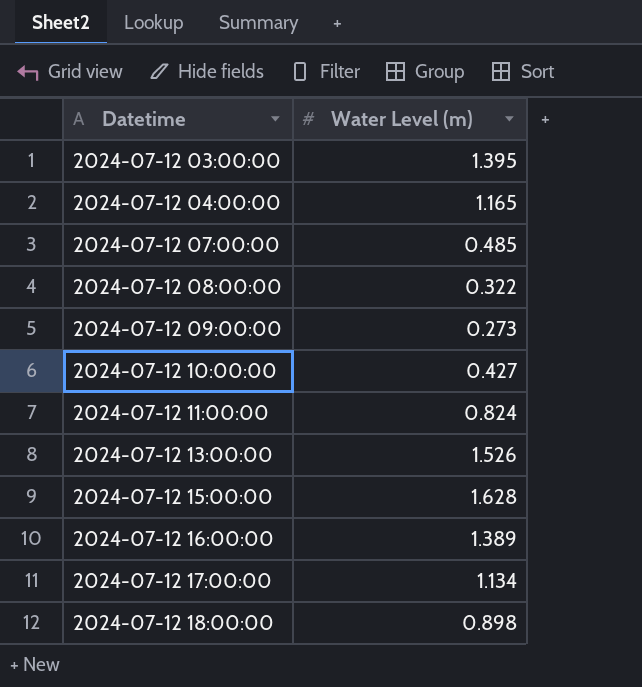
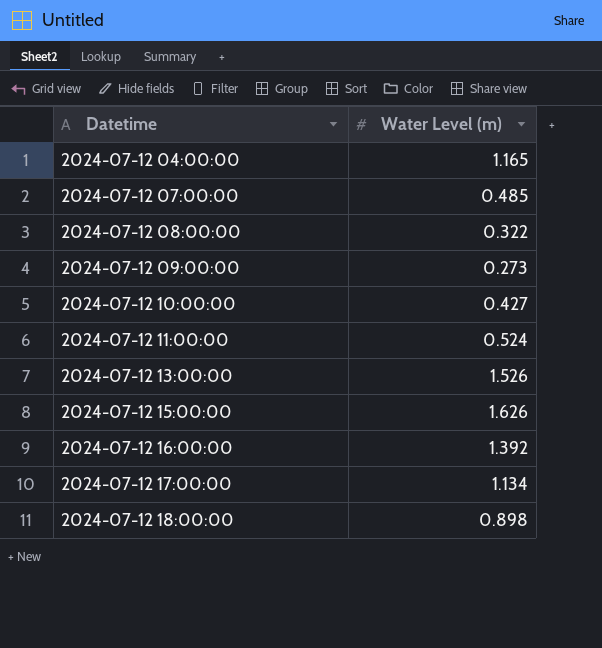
row 2024-07-12 03:00:00: 1.395 -> none
2024-07-12 11:00:00 | Water Level (m): 0.824 -> 0.524
2024-07-12 15:00:00 | Water Level (m): 1.628 -> 1.626
2024-07-12 16:00:00 | Water Level (m): 1.389 -> 1.392

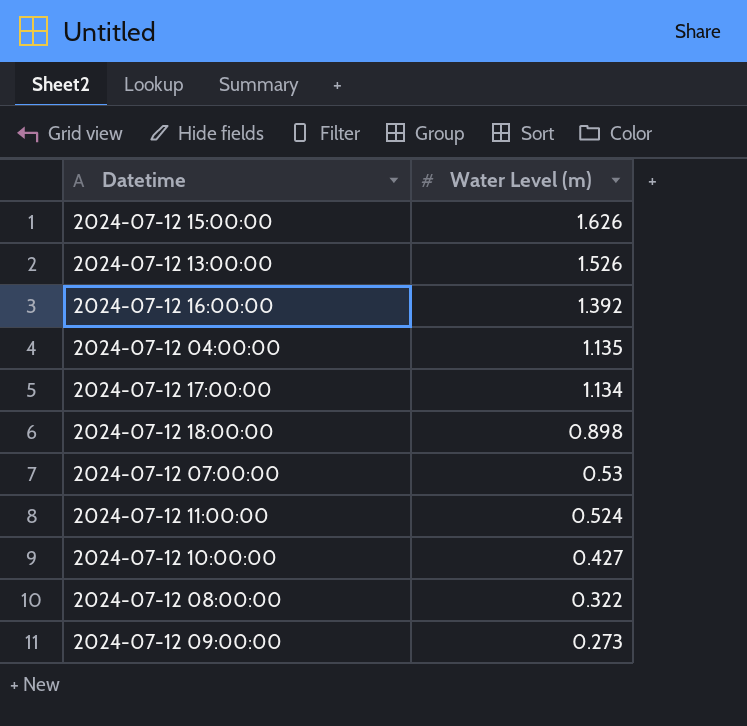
row order: Datetime ascending -> Water Level (m) descending
2024-07-12 04:00:00 | Water Level (m): 1.165 -> 1.135
2024-07-12 07:00:00 | Water Level (m): 0.485 -> 0.53

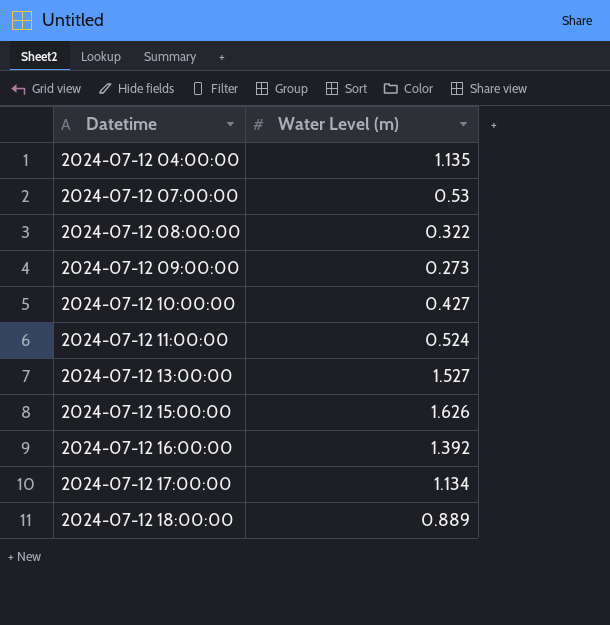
row order: Water Level (m) descending -> Datetime ascending
2024-07-12 13:00:00 | Water Level (m): 1.526 -> 1.527
2024-07-12 18:00:00 | Water Level (m): 0.898 -> 0.889

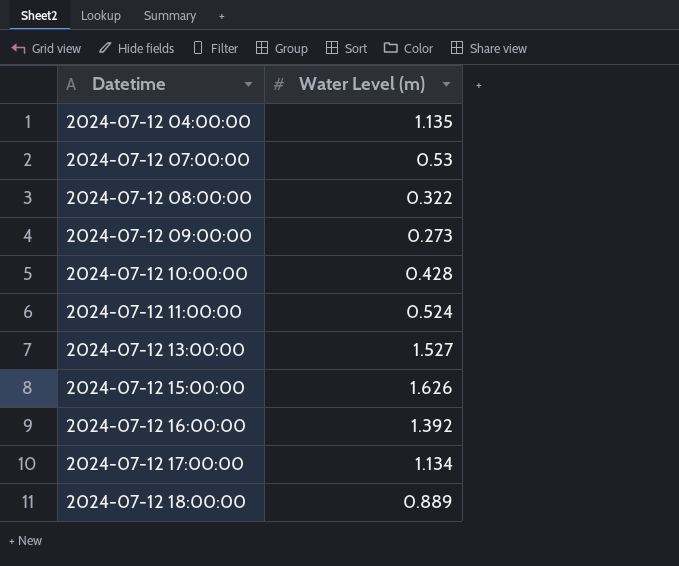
2024-07-12 10:00:00 | Water Level (m): 0.427 -> 0.428

